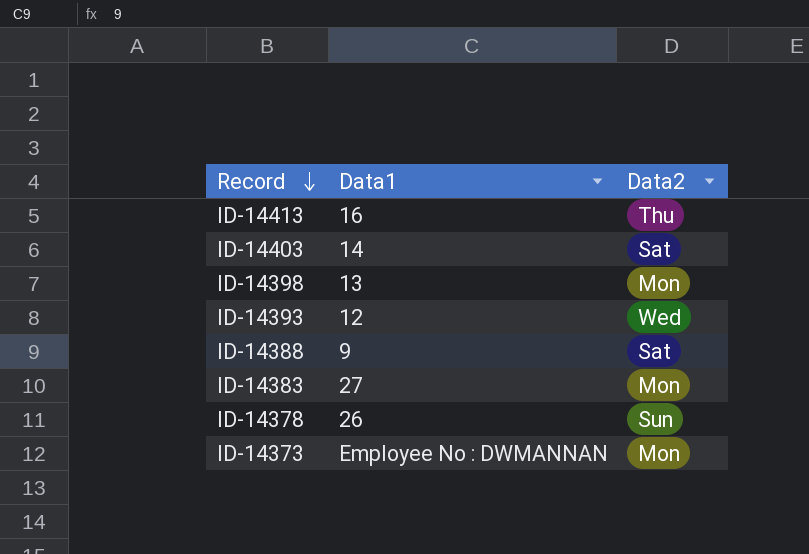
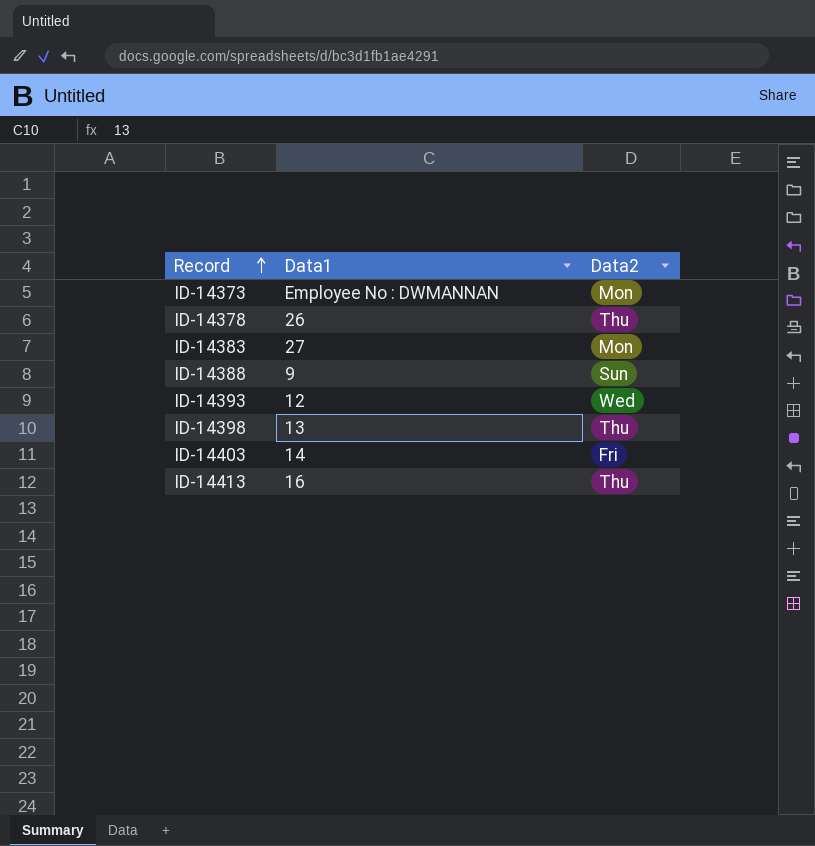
row order: Record descending -> Record ascending
ID-14378 | Data2: Sun -> Thu
ID-14388 | Data2: Sat -> Sun
ID-14398 | Data2: Mon -> Thu
ID-14403 | Data2: Sat -> Fri

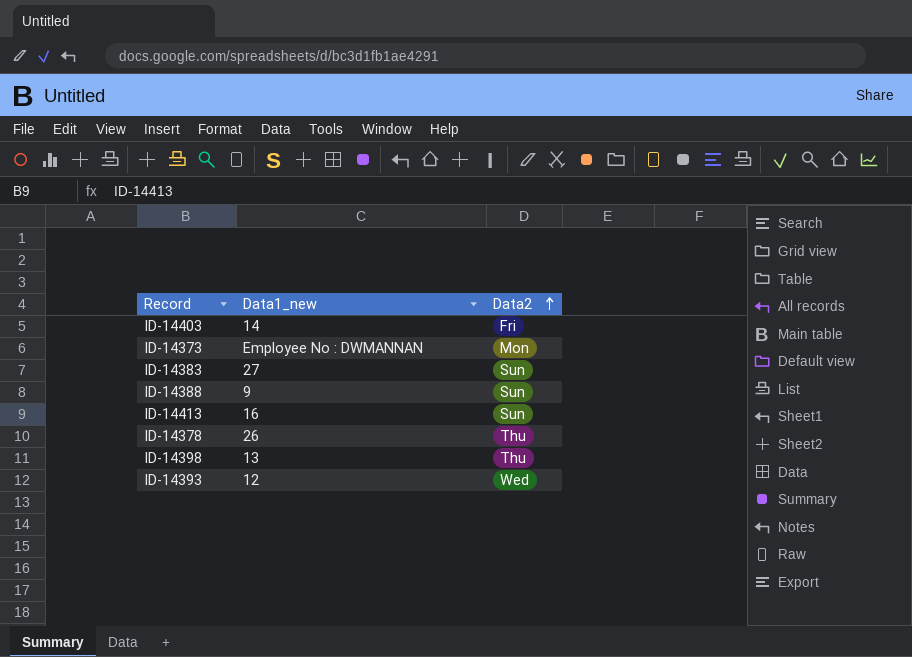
row order: Record ascending -> Data2 ascending
column name: Data1 -> Data1_new
ID-14383 | Data2: Mon -> Sun
ID-14413 | Data2: Thu -> Sun

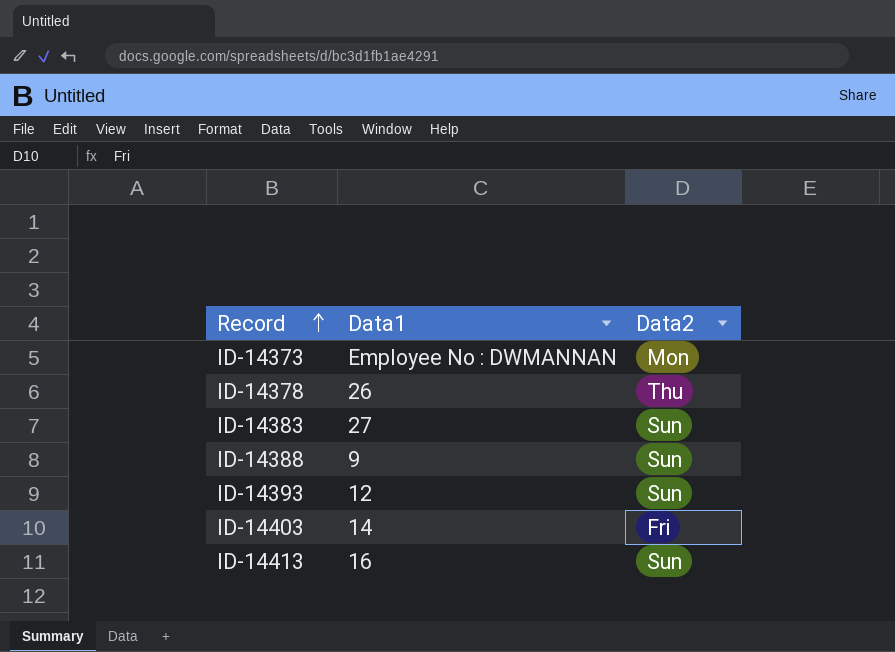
row order: Data2 ascending -> Record ascending
column name: Data1_new -> Data1
row ID-14398: 13 | Thu -> none
ID-14393 | Data2: Wed -> Sun

